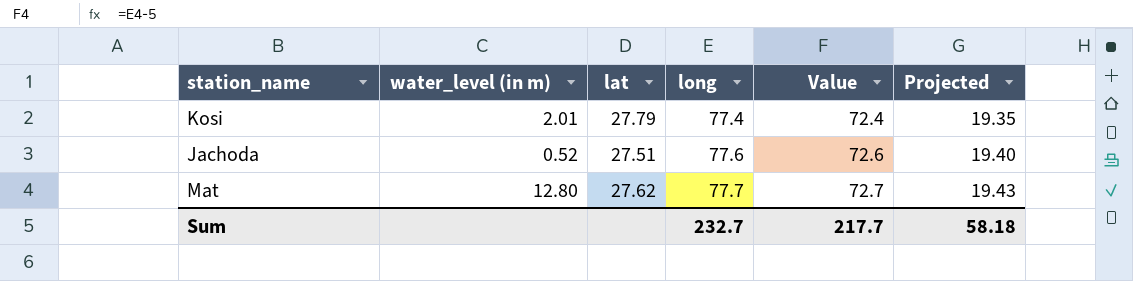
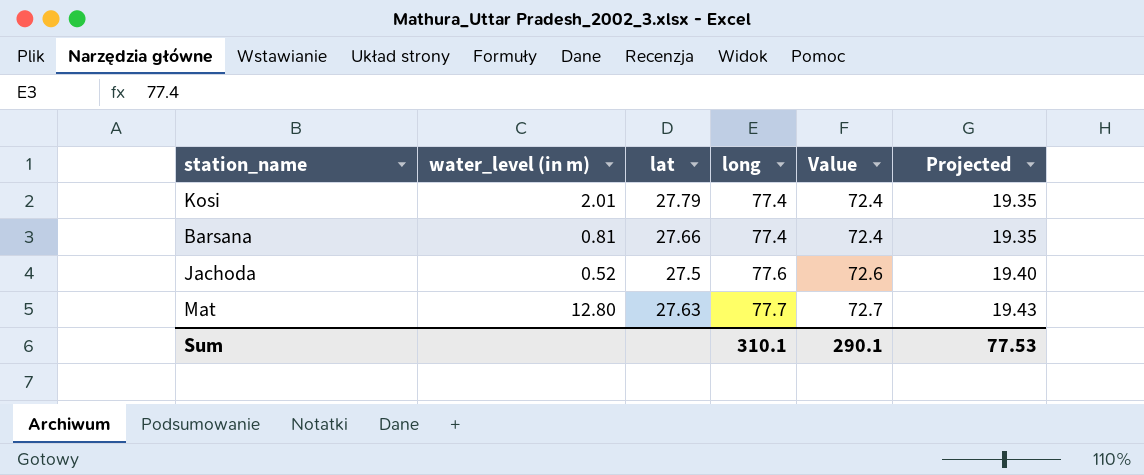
row Barsana: none -> 0.81 | 27.66 | 77.4 | 72.4 | 19.35
Jachoda | lat: 27.51 -> 27.5
Mat | lat: 27.62 -> 27.63
Sum | long: 232.7 -> 310.1
Sum | Value: 217.7 -> 290.1
Sum | Projected: 58.18 -> 77.53

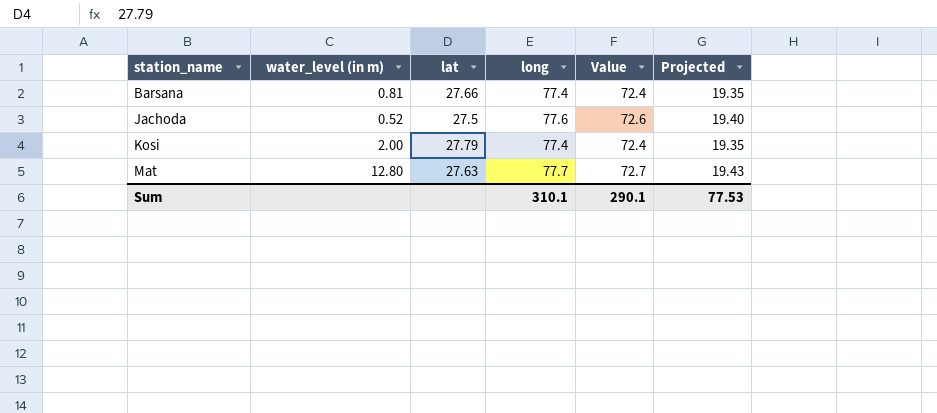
row order: long ascending -> station_name ascending
Kosi | water_level (in m): 2.01 -> 2.00

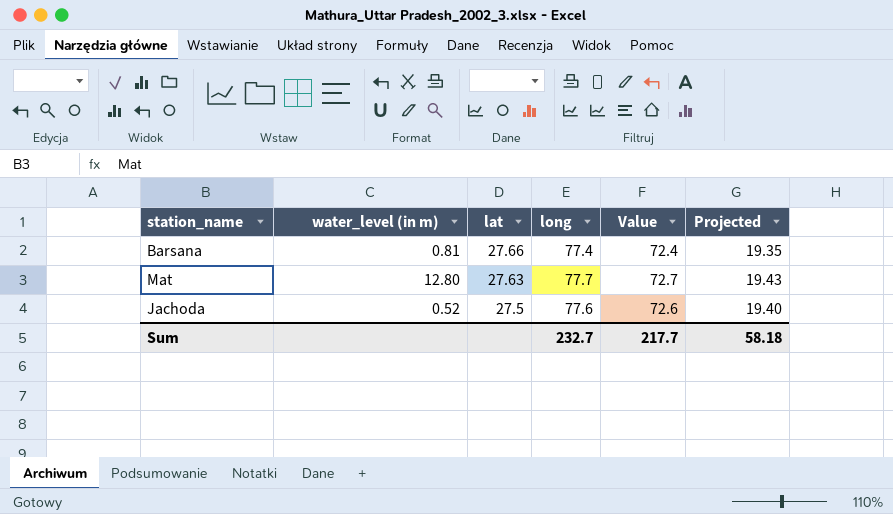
row order: station_name ascending -> lat descending
row Kosi: 2.00 | 27.79 | 77.4 | 72.4 | 19.35 -> none
Sum | long: 310.1 -> 232.7
Sum | Value: 290.1 -> 217.7
Sum | Projected: 77.53 -> 58.18

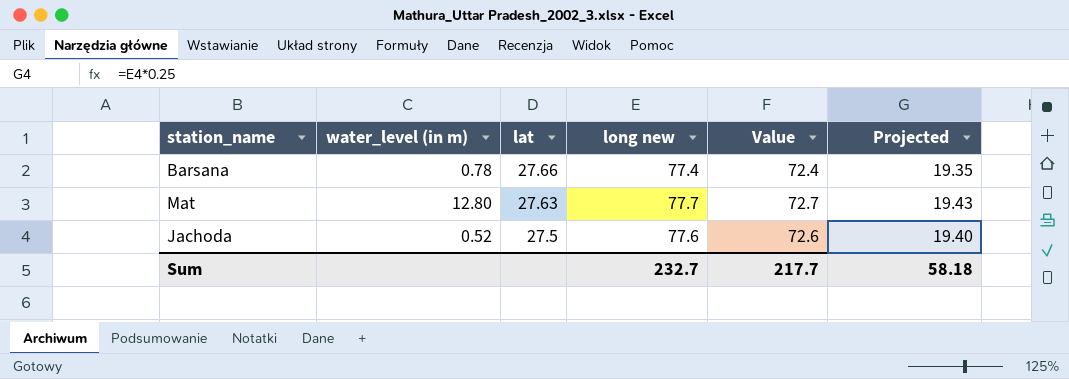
column name: long -> long new
Barsana | water_level (in m): 0.81 -> 0.78

